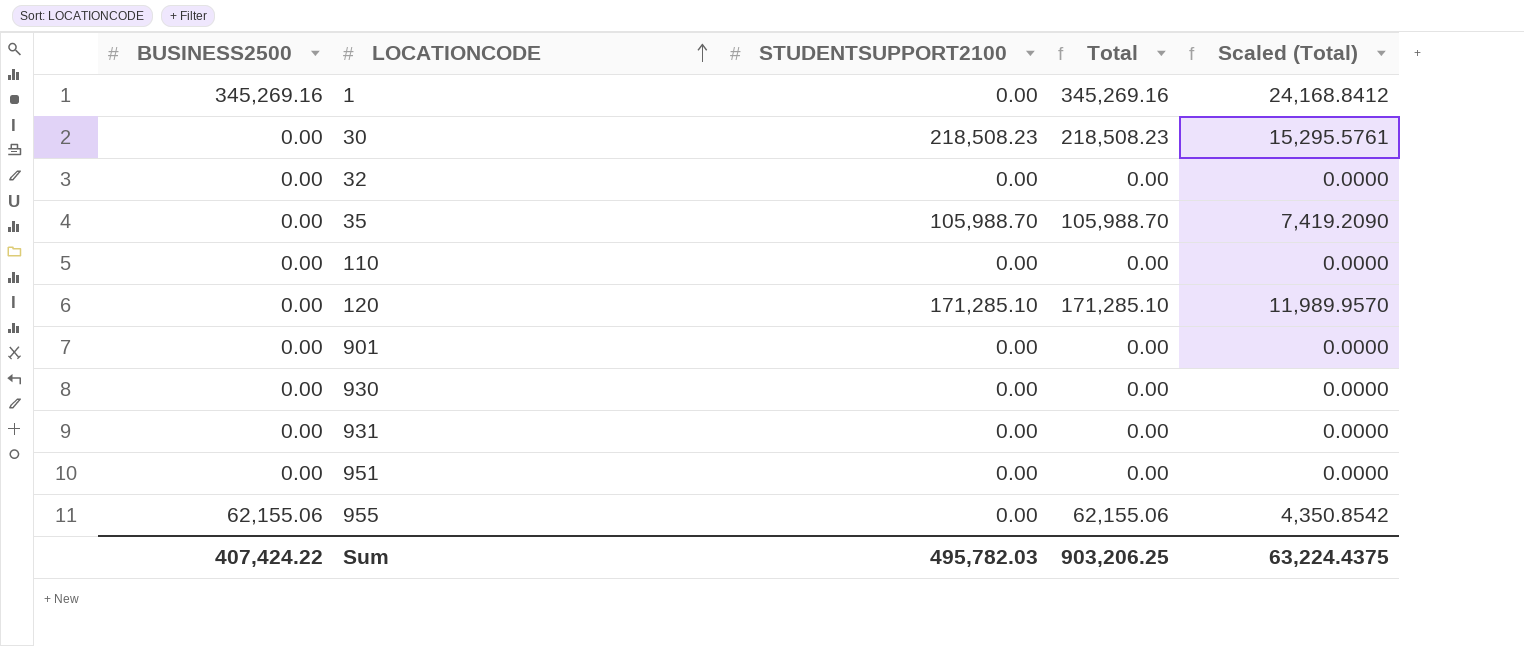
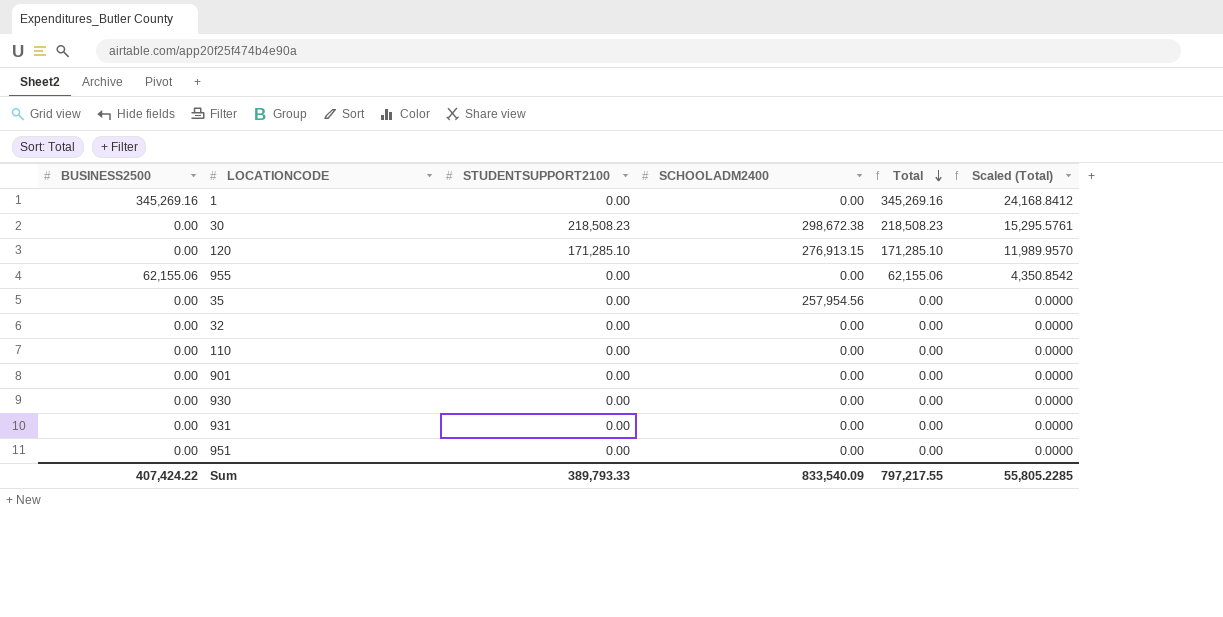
row order: LOCATIONCODE ascending -> Total descending
column SCHOOLADM2400 | position: none -> 4
35 | STUDENTSUPPORT2100: 105,988.70 -> 0.00
35 | Total: 105,988.70 -> 0.00
35 | Scaled (Total): 7,419.2090 -> 0.0000
Sum | STUDENTSUPPORT2100: 495,782.03 -> 389,793.33
Sum | Total: 903,206.25 -> 797,217.55
Sum | Scaled (Total): 63,224.4375 -> 55,805.2285

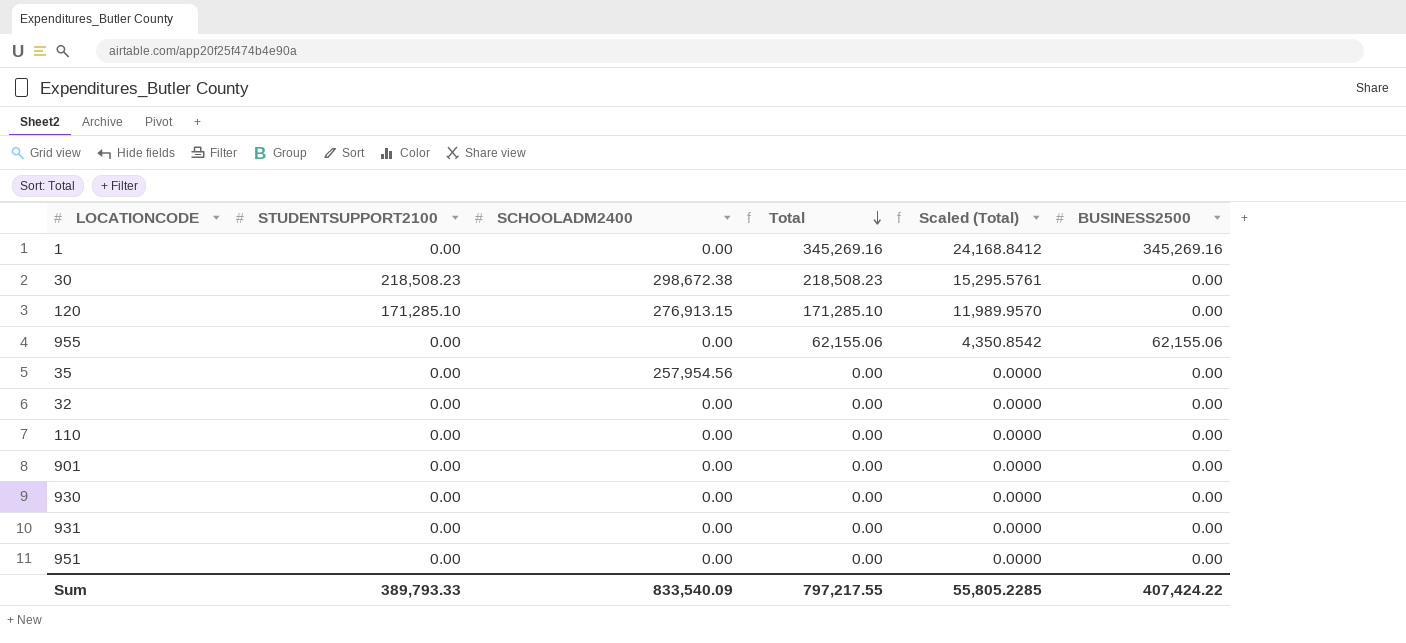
column BUSINESS2500 | position: 1 -> 6

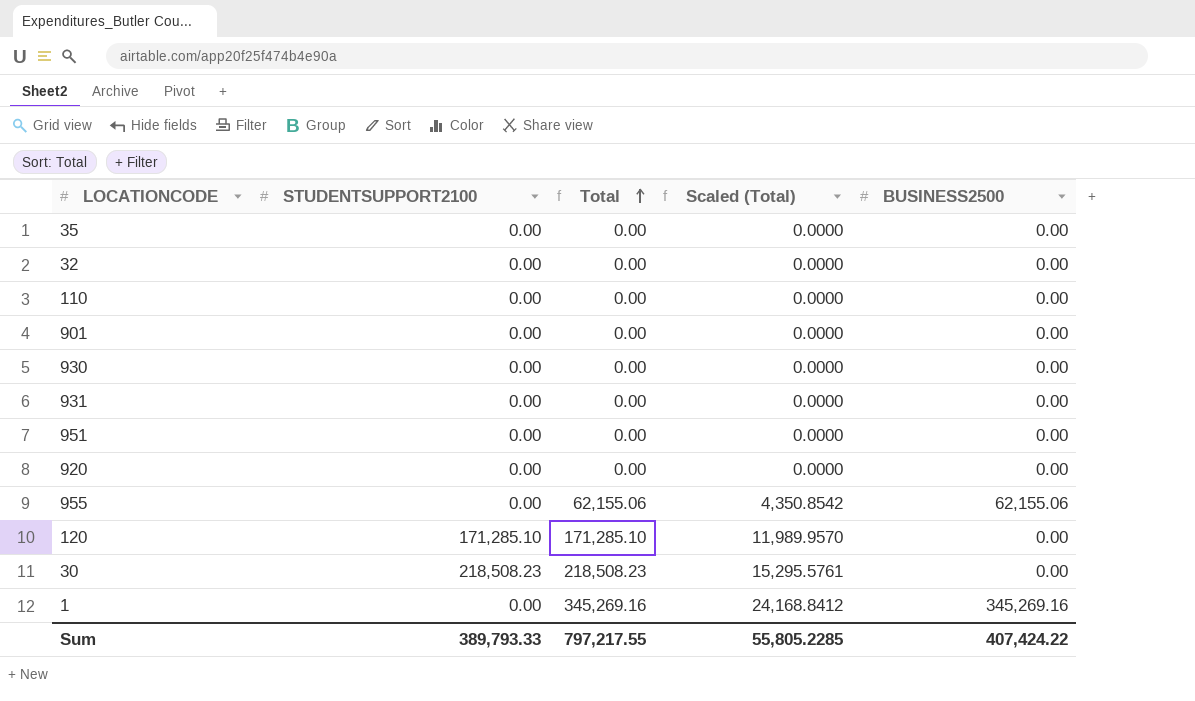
row order: Total descending -> Total ascending
column SCHOOLADM2400 | position: 3 -> none
row 920: none -> 0.00 | 0.00 | 0.0000 | 0.00

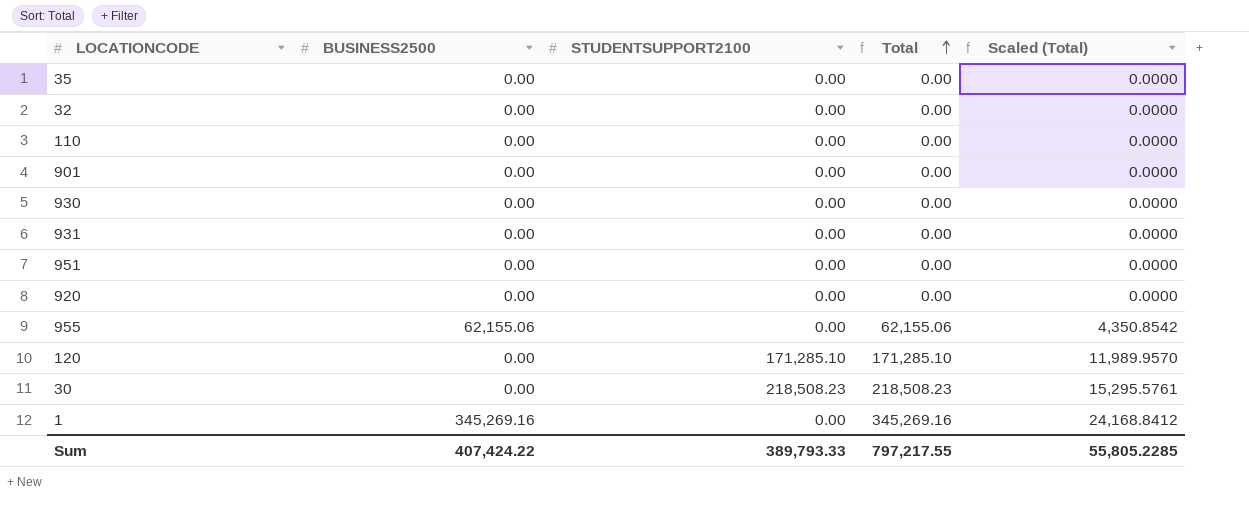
column BUSINESS2500 | position: 5 -> 2

